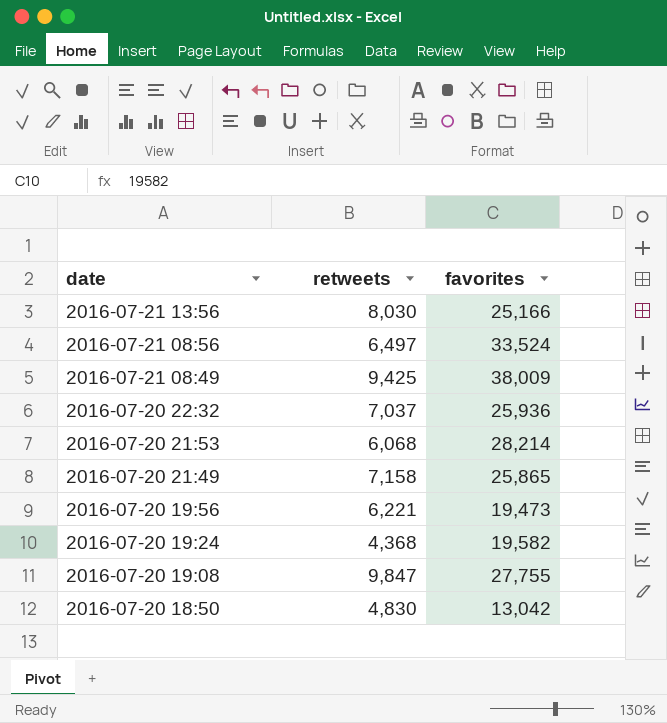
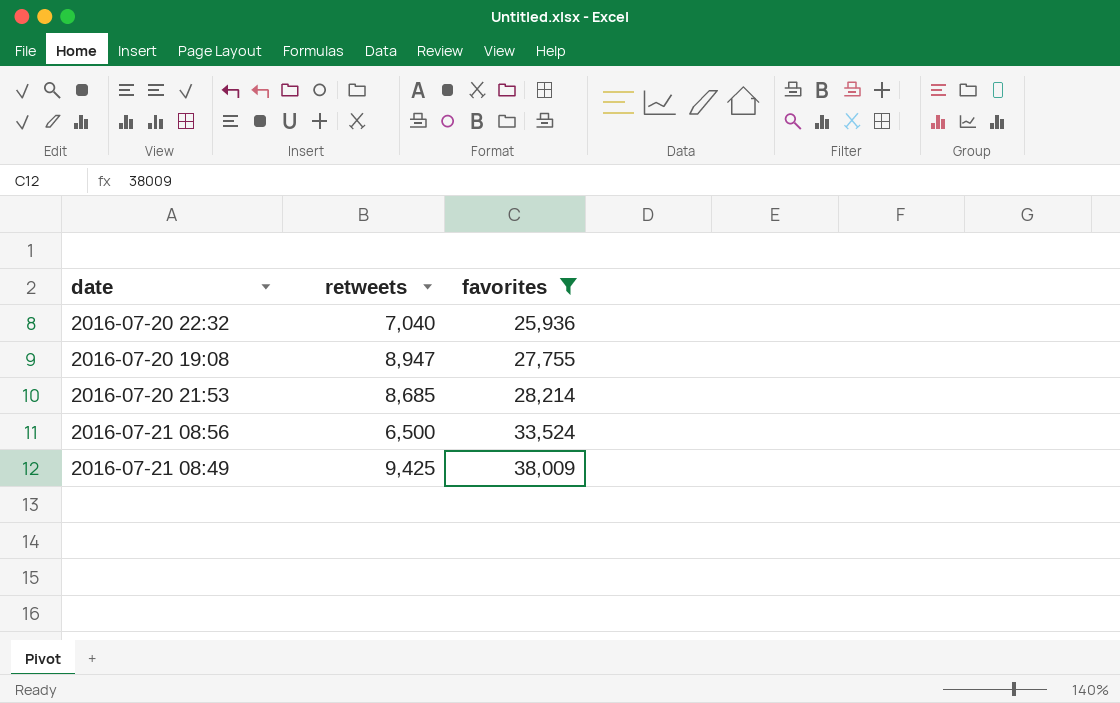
filter: none -> favorites >= 25,936
row order: date descending -> favorites ascending
2016-07-20 22:32 | retweets: 7,037 -> 7,040
2016-07-20 19:08 | retweets: 9,847 -> 8,947
2016-07-20 21:53 | retweets: 6,068 -> 8,685
2016-07-21 08:56 | retweets: 6,497 -> 6,500

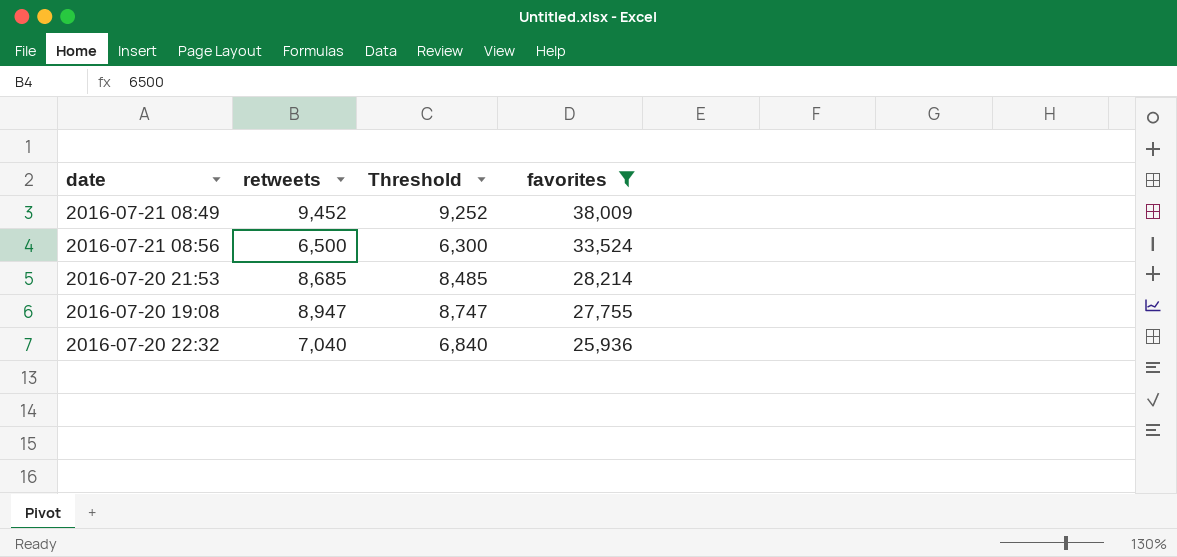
row order: favorites ascending -> favorites descending
column Threshold | formula: none -> [retweets] - 200
2016-07-21 08:49 | retweets: 9,425 -> 9,452

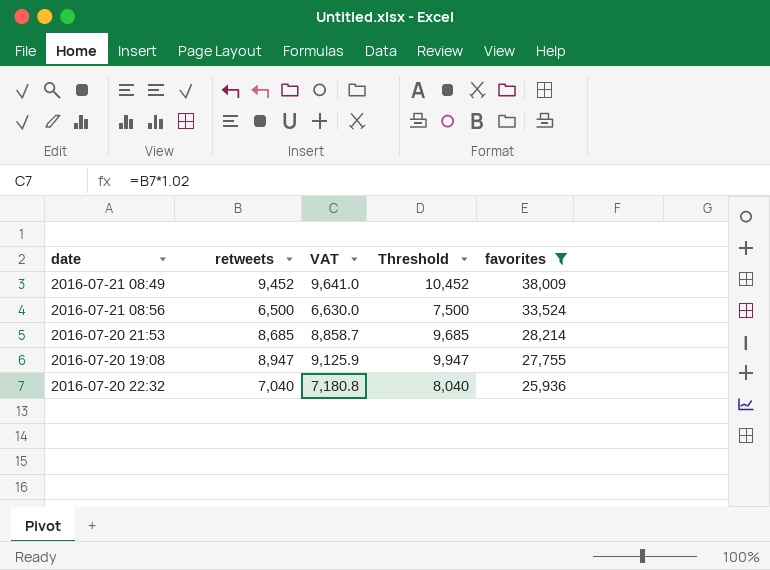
column VAT | formula: none -> [retweets] * 1.02
column Threshold | formula: [retweets] - 200 -> [retweets] + 1000

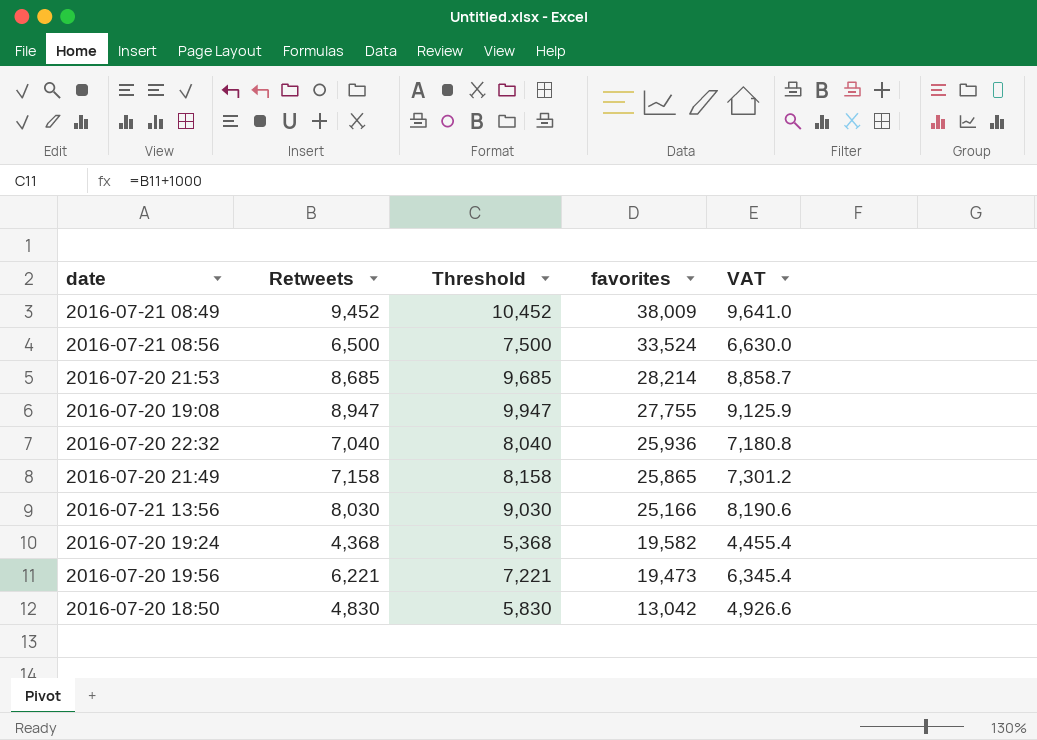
filter: favorites >= 25,936 -> none
column name: retweets -> Retweets
column VAT | position: 3 -> 5

